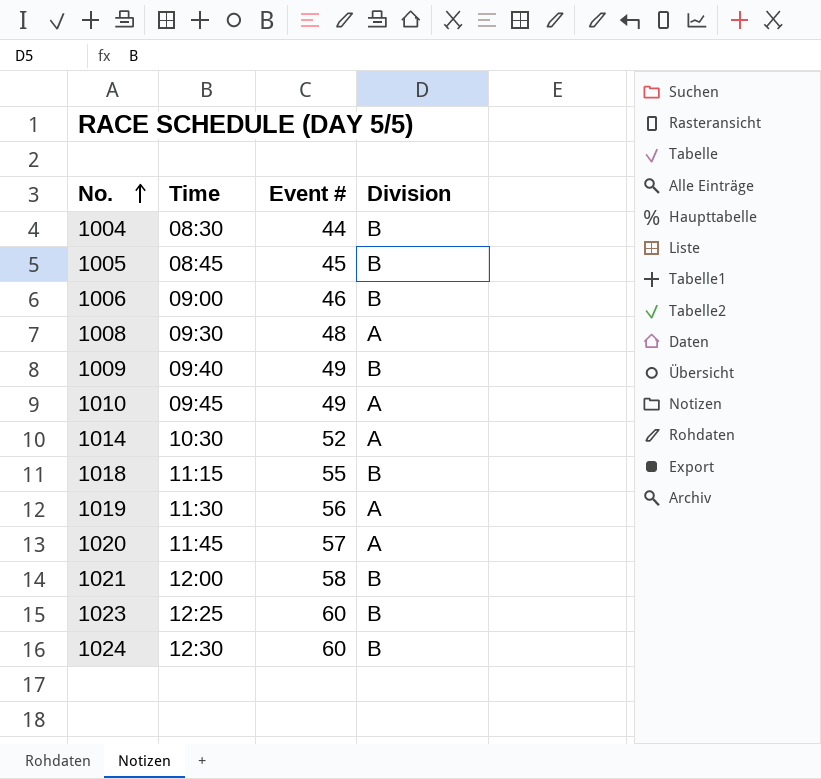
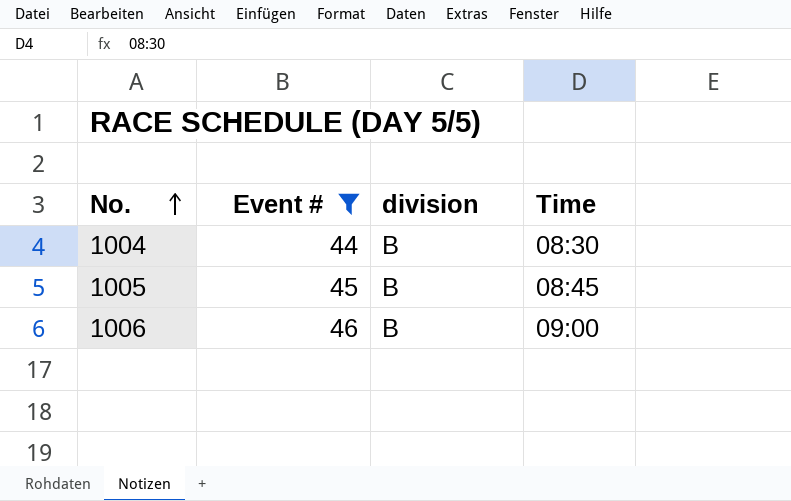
filter: none -> Event # <= 46
column name: Division -> division
column Time | position: 2 -> 4

